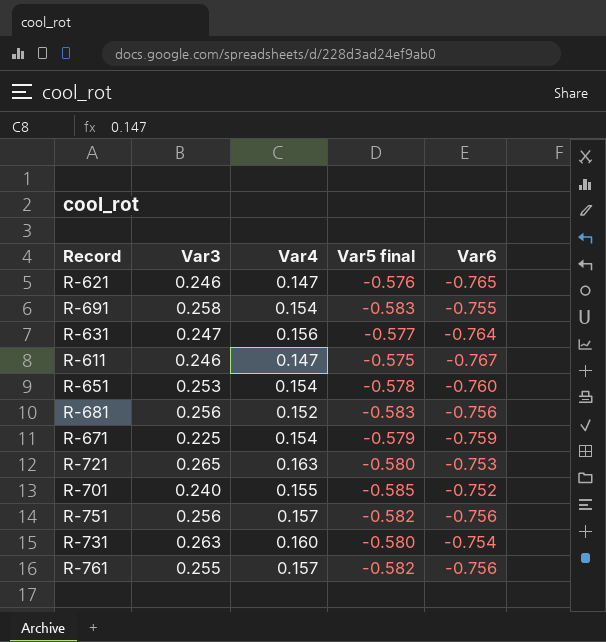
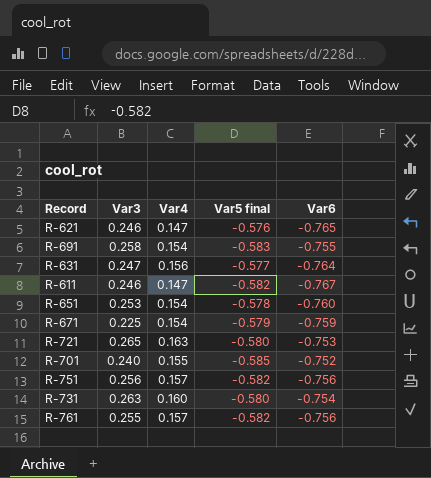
row R-681: 0.256 | 0.152 | -0.583 | -0.756 -> none
R-611 | Var5 final: -0.575 -> -0.582

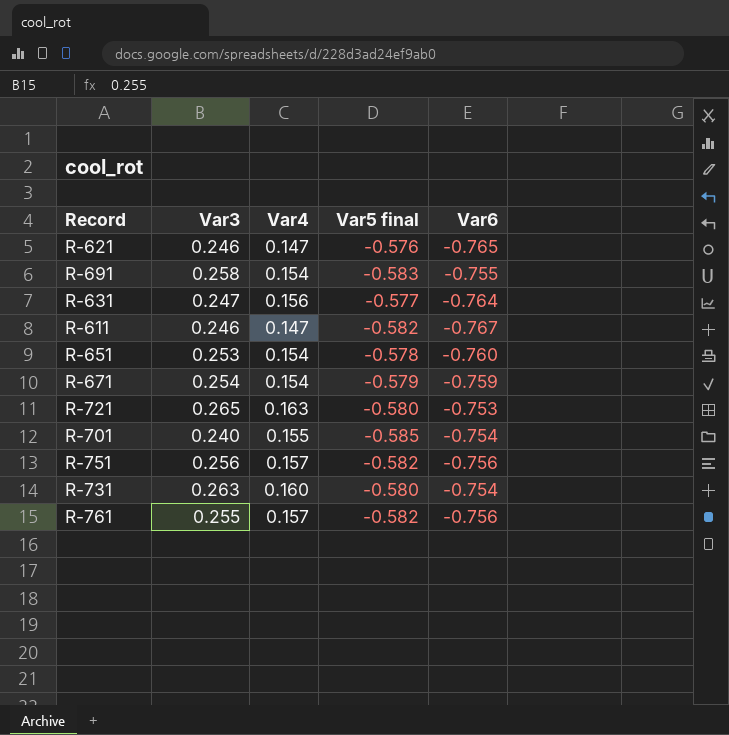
R-671 | Var3: 0.225 -> 0.254
R-701 | Var6: -0.752 -> -0.754

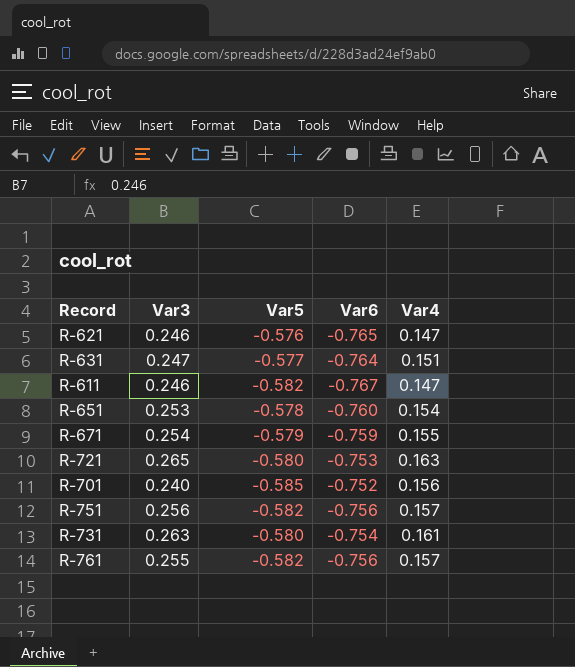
column name: Var5 final -> Var5
column Var4 | position: 3 -> 5
row R-691: 0.258 | 0.154 | -0.583 | -0.755 -> none
R-631 | Var4: 0.156 -> 0.151
R-671 | Var4: 0.154 -> 0.155
R-701 | Var6: -0.754 -> -0.752
R-701 | Var4: 0.155 -> 0.156
R-731 | Var4: 0.160 -> 0.161

